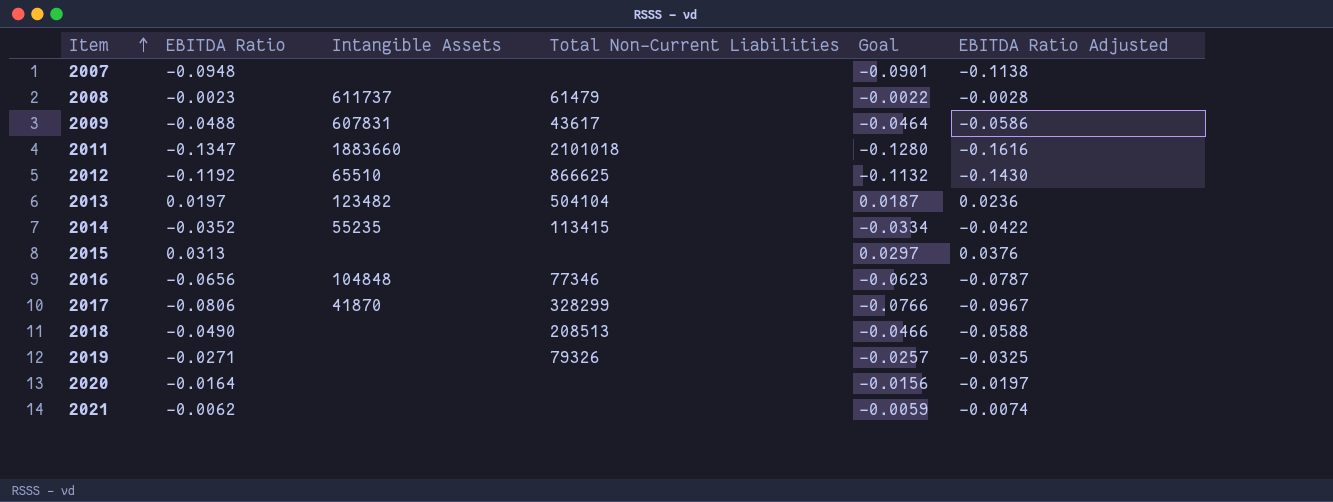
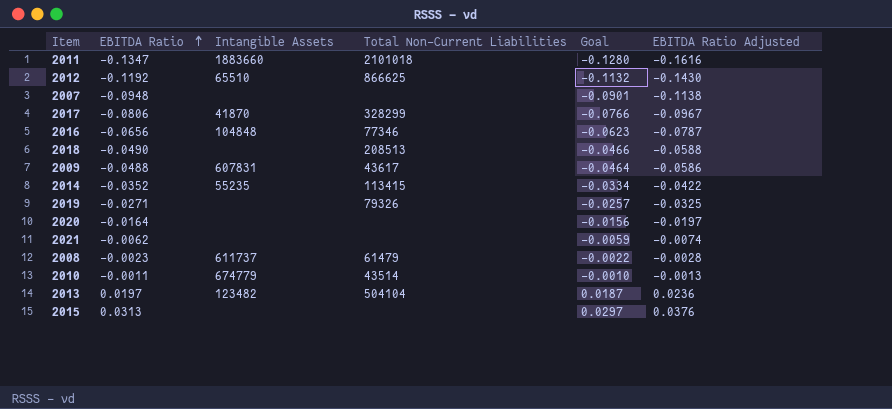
row order: Item ascending -> EBITDA Ratio ascending
row 2010: none -> -0.0011 | 674779 | 43514 | -0.0010 | -0.0013

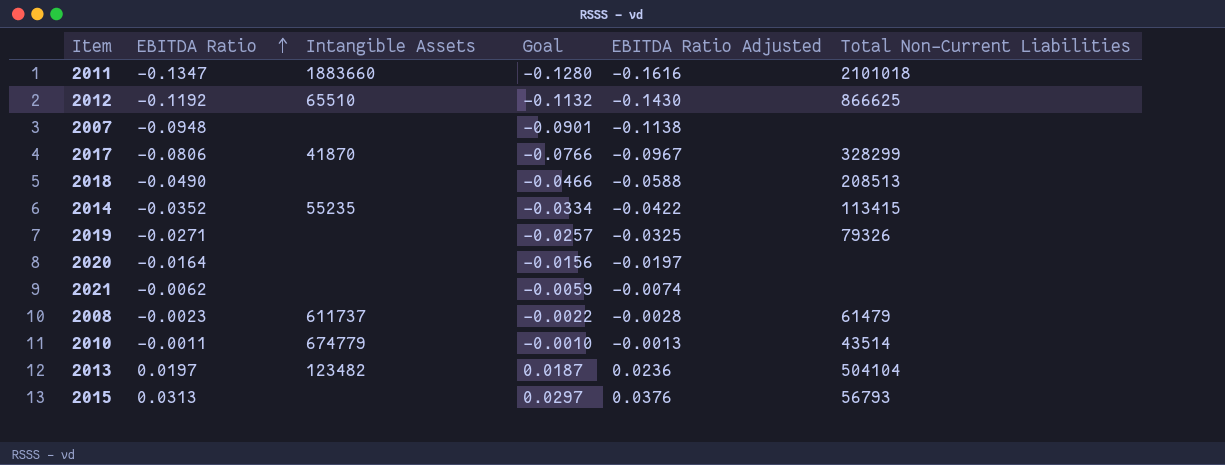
column Total Non-Current Liabilities | position: 4 -> 6
row 2016: -0.0656 | 104848 | 77346 | -0.0623 | -0.0787 -> none
row 2009: -0.0488 | 607831 | 43617 | -0.0464 | -0.0586 -> none
2015 | Total Non-Current Liabilities: none -> 56793

